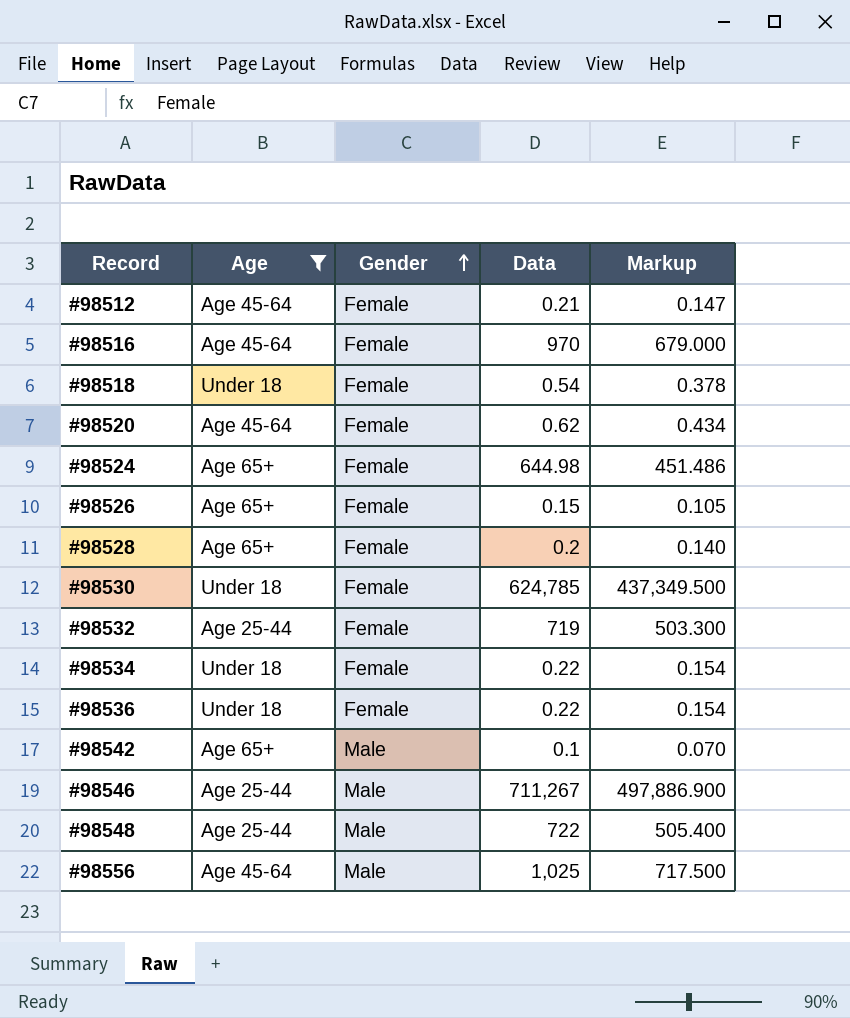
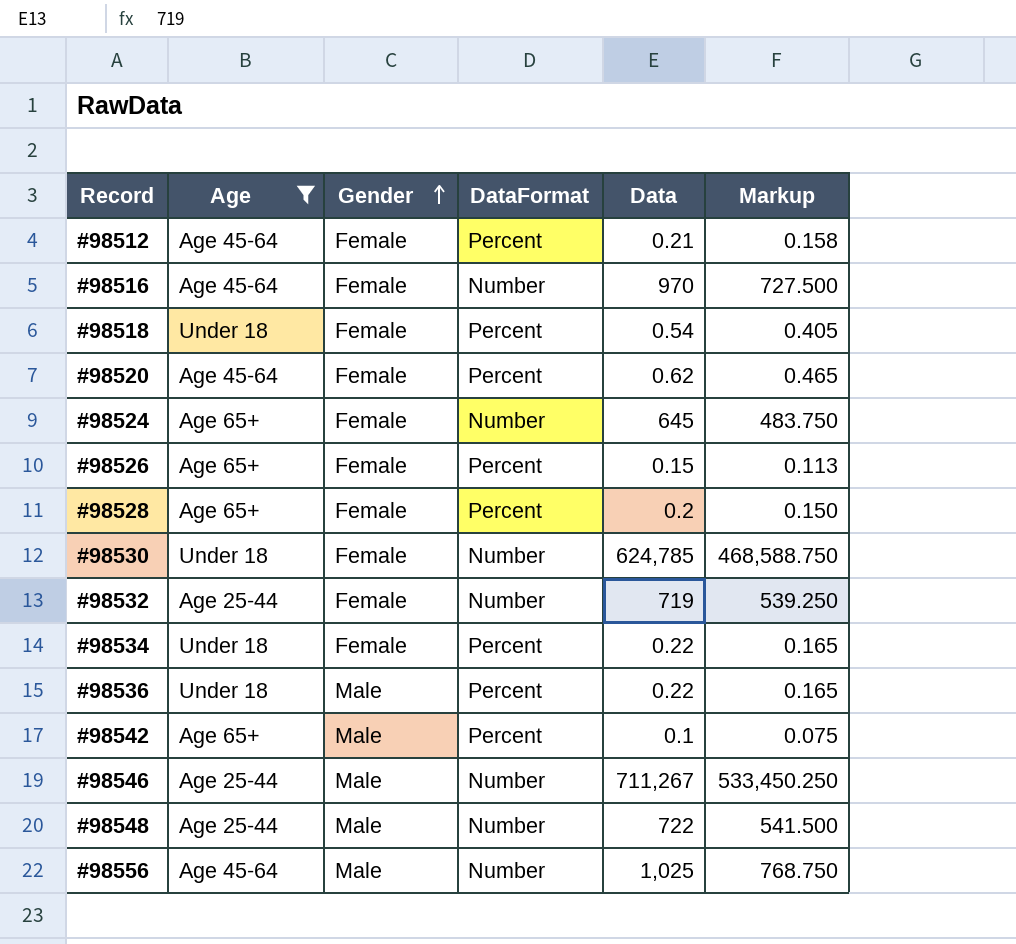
column DataFormat | position: none -> 4
column Markup | formula: [Data] * 0.7 -> [Data] * 0.75
#98524 | Data: 644.98 -> 645
#98536 | Gender: Female -> Male

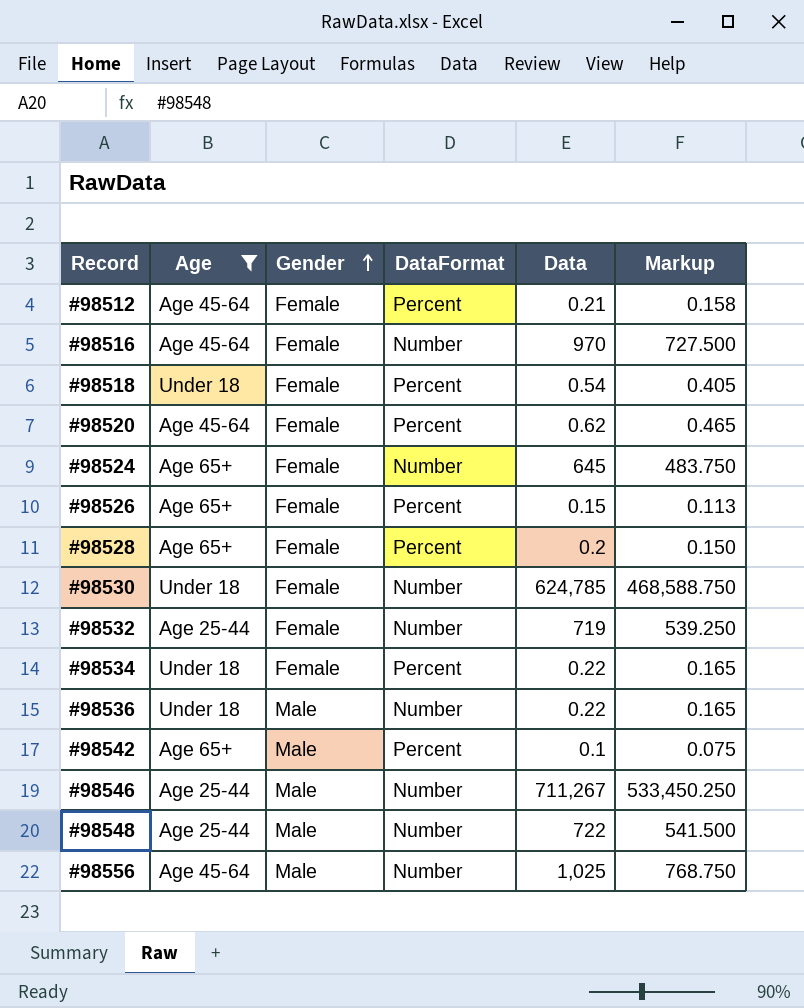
#98536 | DataFormat: Percent -> Number

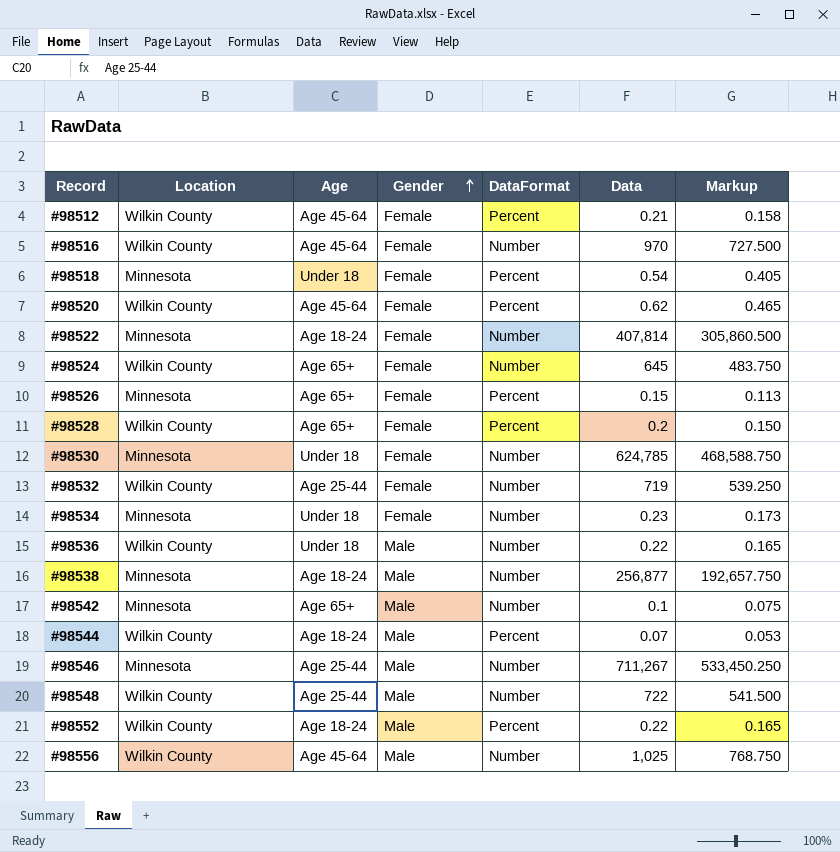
filter: Age != Age 18-24 -> none
column Location | position: none -> 2
#98534 | DataFormat: Percent -> Number
#98534 | Data: 0.22 -> 0.23
#98534 | Markup: 0.165 -> 0.173
#98542 | DataFormat: Percent -> Number

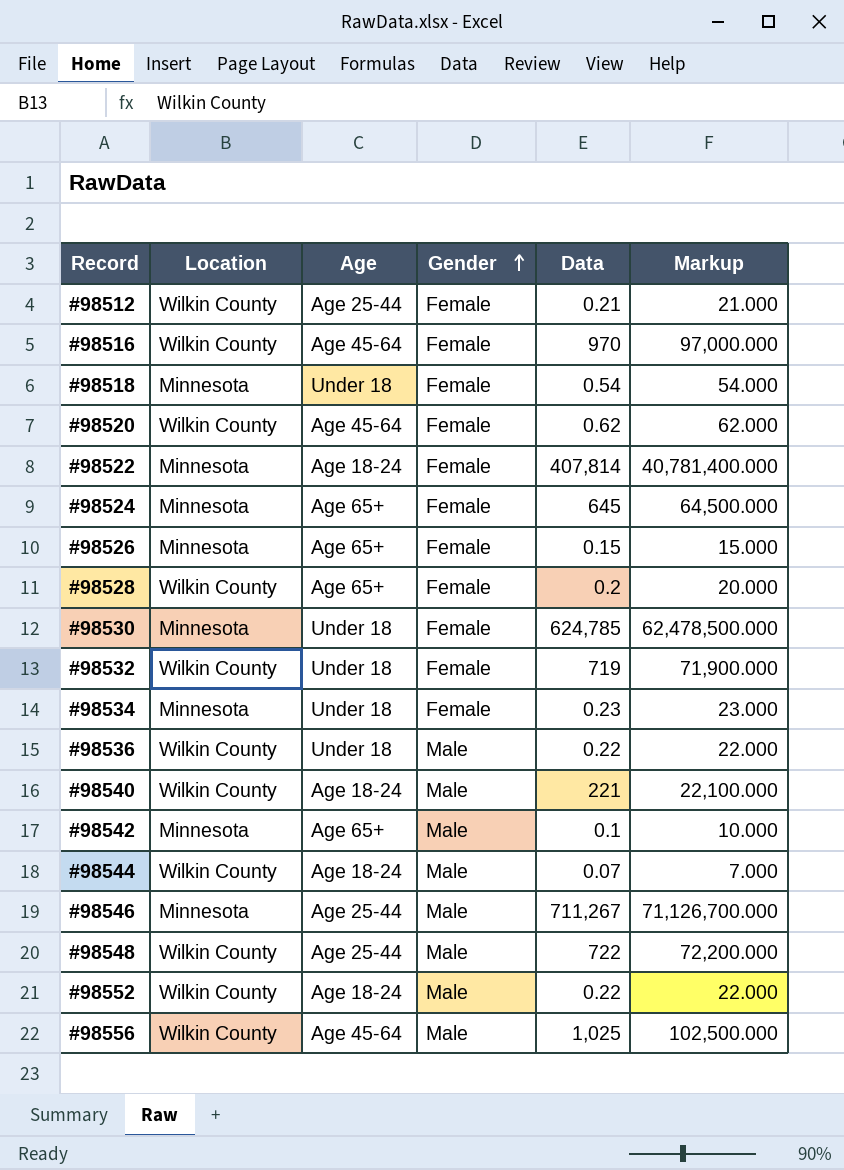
column DataFormat | position: 5 -> none
column Markup | formula: [Data] * 0.75 -> [Data] * 100
row #98538: Minnesota | Age 18-24 | Male | Number | 256,877 | 192,657.750 -> none
#98512 | Age: Age 45-64 -> Age 25-44
#98524 | Location: Wilkin County -> Minnesota
#98532 | Age: Age 25-44 -> Under 18
row #98540: none -> Wilkin County | Age 18-24 | Male | 221 | 22,100.000

